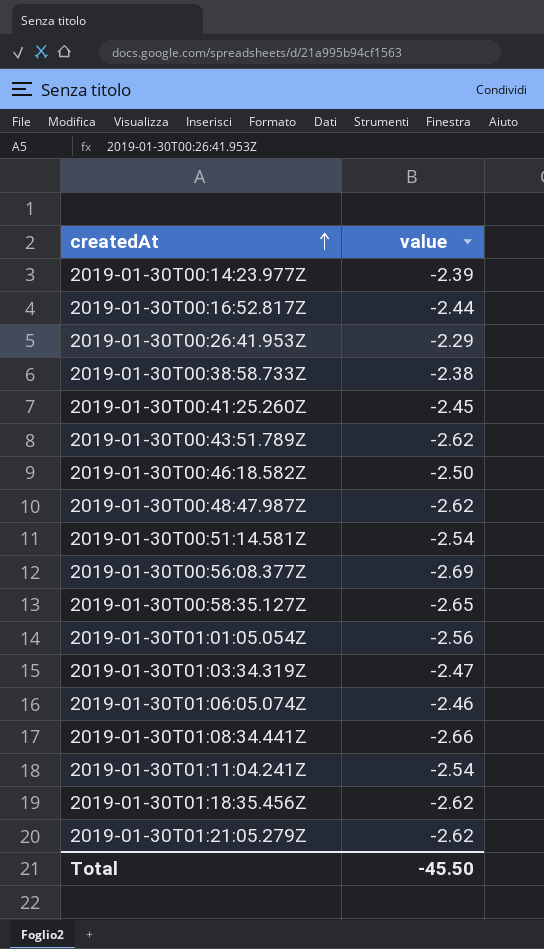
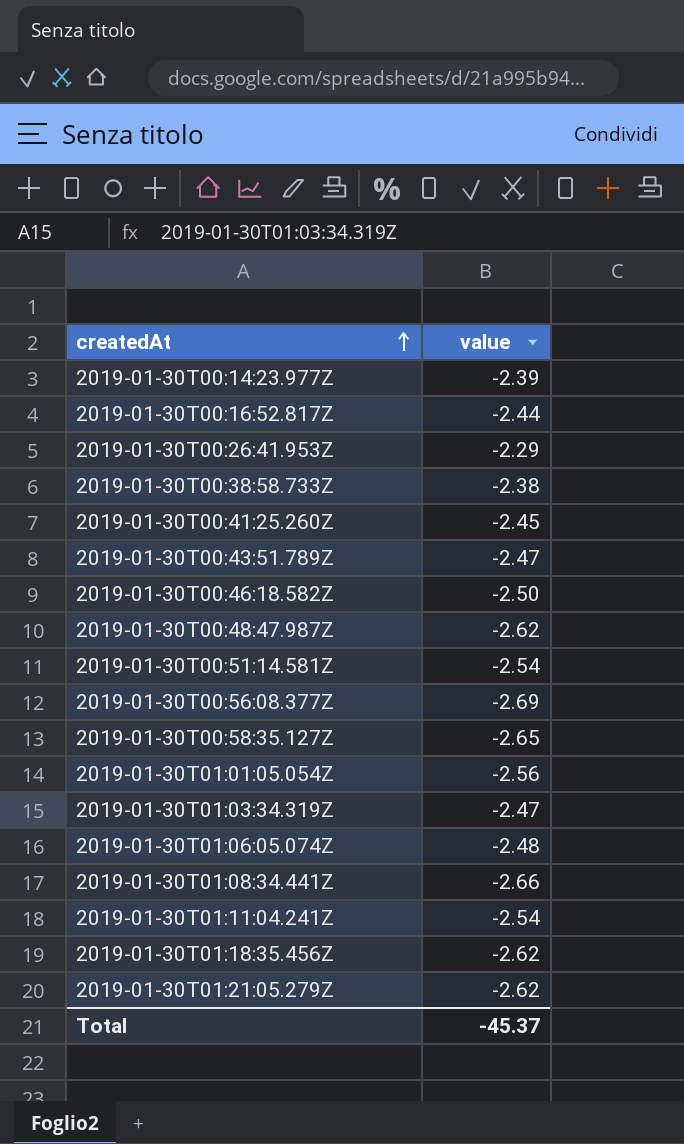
2019-01-30T00:43:51.789Z | value: -2.62 -> -2.47
2019-01-30T01:06:05.074Z | value: -2.46 -> -2.48
Total | value: -45.50 -> -45.37

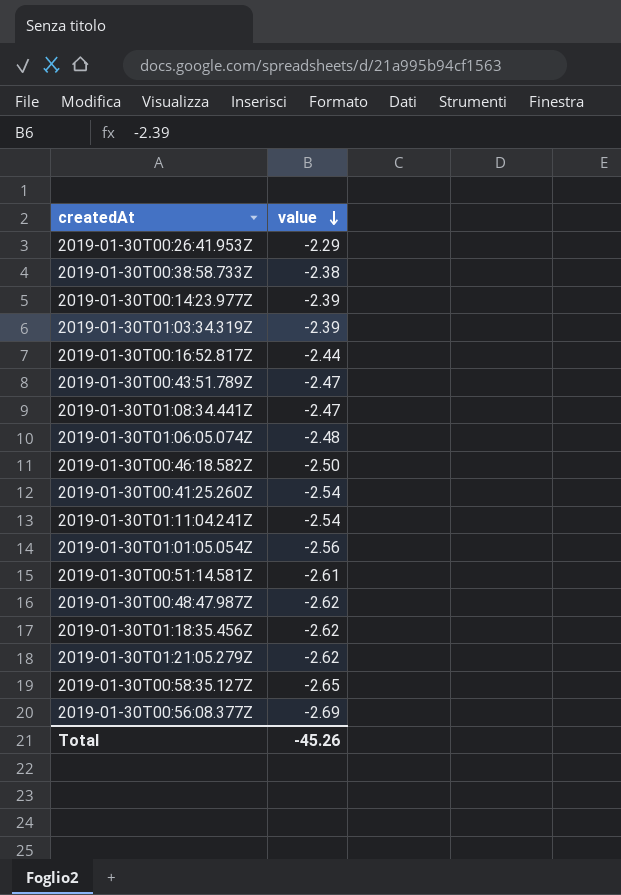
row order: createdAt ascending -> value descending
2019-01-30T01:03:34.319Z | value: -2.47 -> -2.39
2019-01-30T01:08:34.441Z | value: -2.66 -> -2.47
2019-01-30T00:41:25.260Z | value: -2.45 -> -2.54
2019-01-30T00:51:14.581Z | value: -2.54 -> -2.61
Total | value: -45.37 -> -45.26

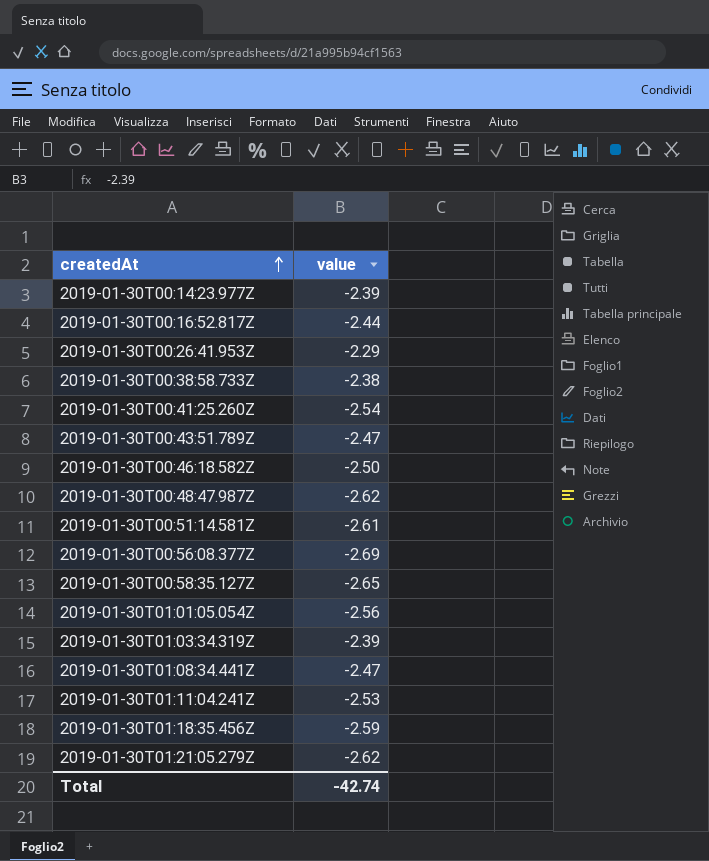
row order: value descending -> createdAt ascending
row 2019-01-30T01:06:05.074Z: -2.48 -> none
2019-01-30T01:11:04.241Z | value: -2.54 -> -2.53
2019-01-30T01:18:35.456Z | value: -2.62 -> -2.59
Total | value: -45.26 -> -42.74

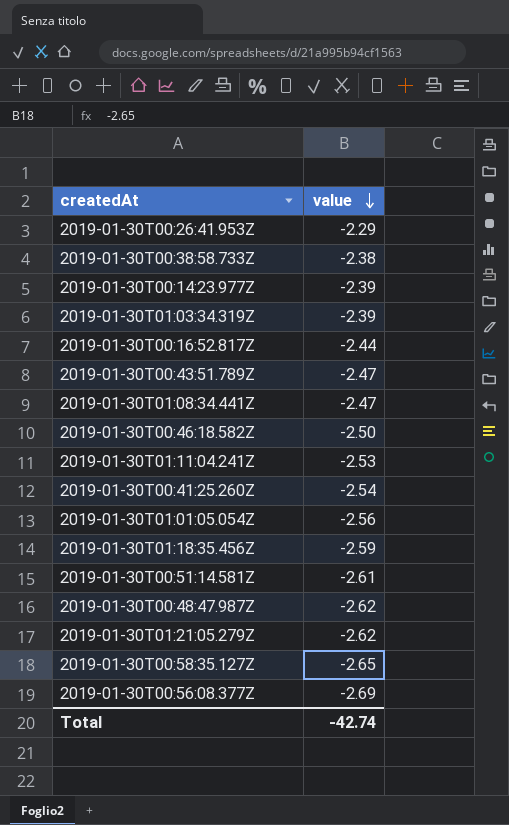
row order: createdAt ascending -> value descending

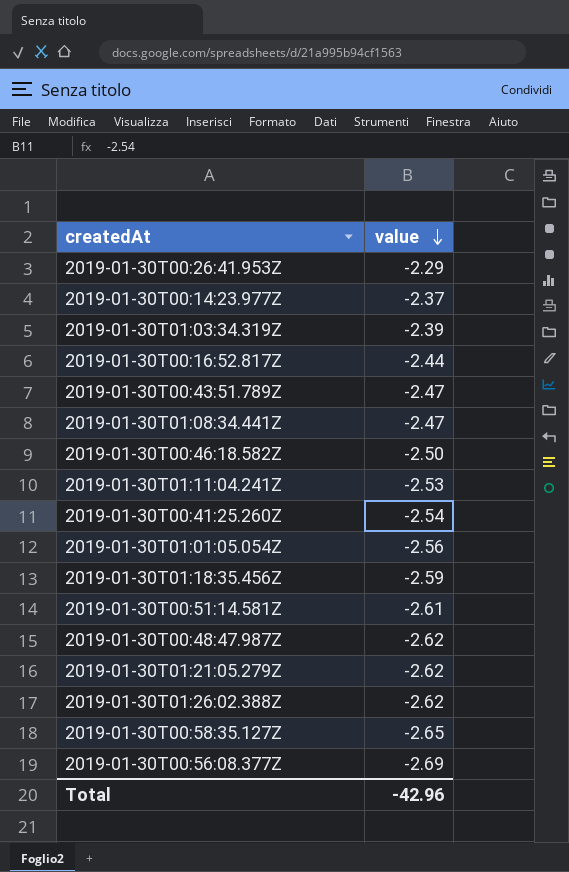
row 2019-01-30T00:38:58.733Z: -2.38 -> none
2019-01-30T00:14:23.977Z | value: -2.39 -> -2.37
row 2019-01-30T01:26:02.388Z: none -> -2.62
Total | value: -42.74 -> -42.96

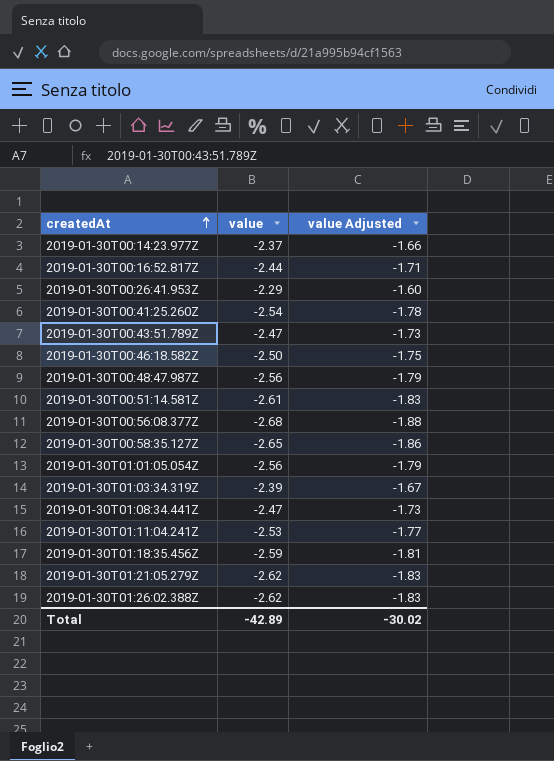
row order: value descending -> createdAt ascending
column value Adjusted | formula: none -> [value] * 0.7
2019-01-30T00:48:47.987Z | value: -2.62 -> -2.56
2019-01-30T00:56:08.377Z | value: -2.69 -> -2.68
Total | value: -42.96 -> -42.89

